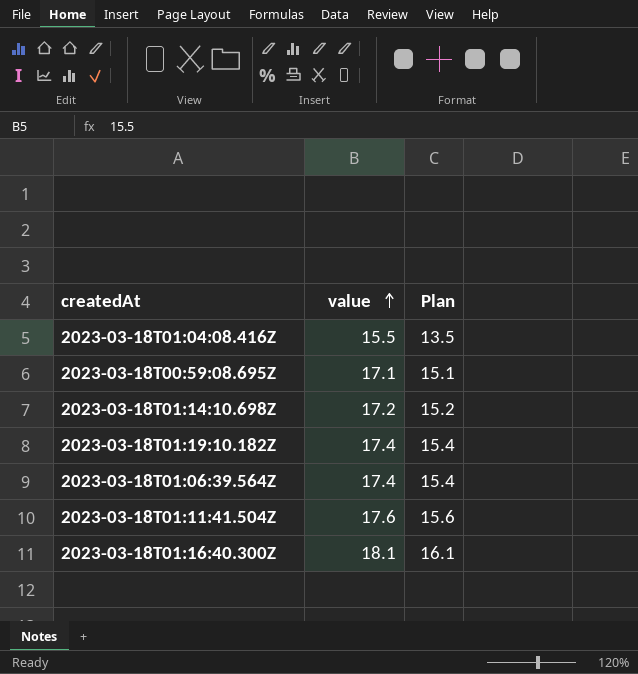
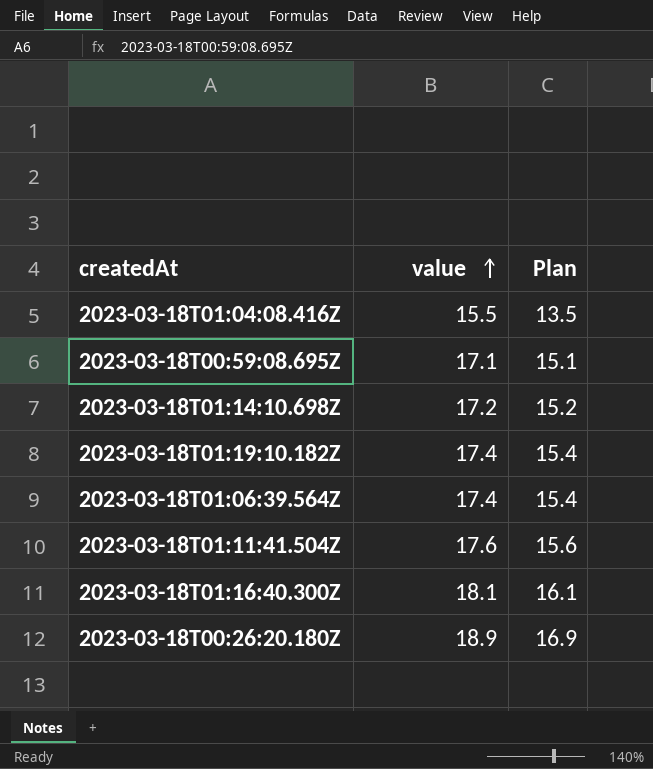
row 2023-03-18T00:26:20.180Z: none -> 18.9 | 16.9

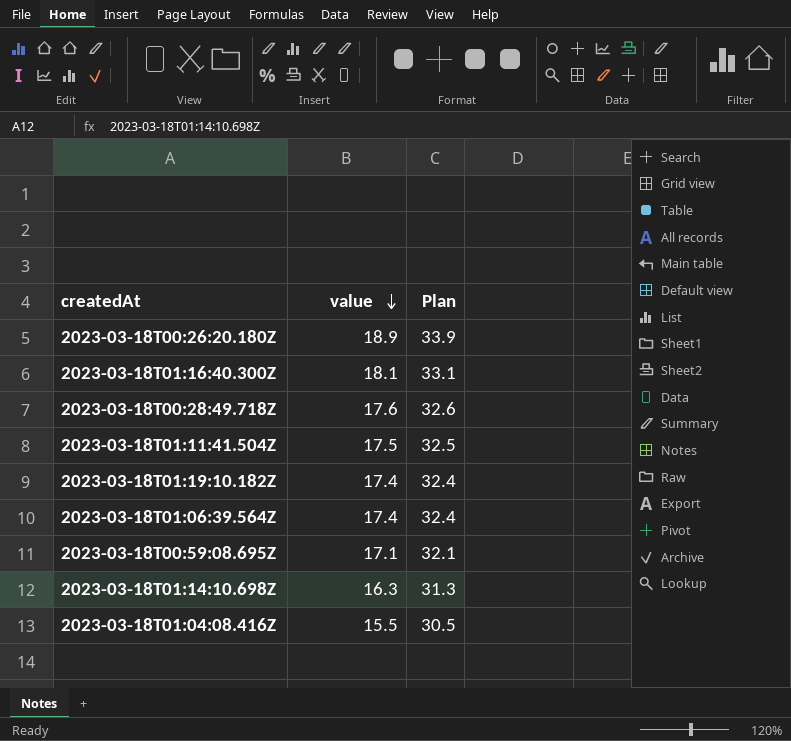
row order: value ascending -> value descending
column Plan | formula: [value] - 2 -> [value] + 15
row 2023-03-18T00:28:49.718Z: none -> 17.6 | 32.6
2023-03-18T01:11:41.504Z | value: 17.6 -> 17.5
2023-03-18T01:14:10.698Z | value: 17.2 -> 16.3

